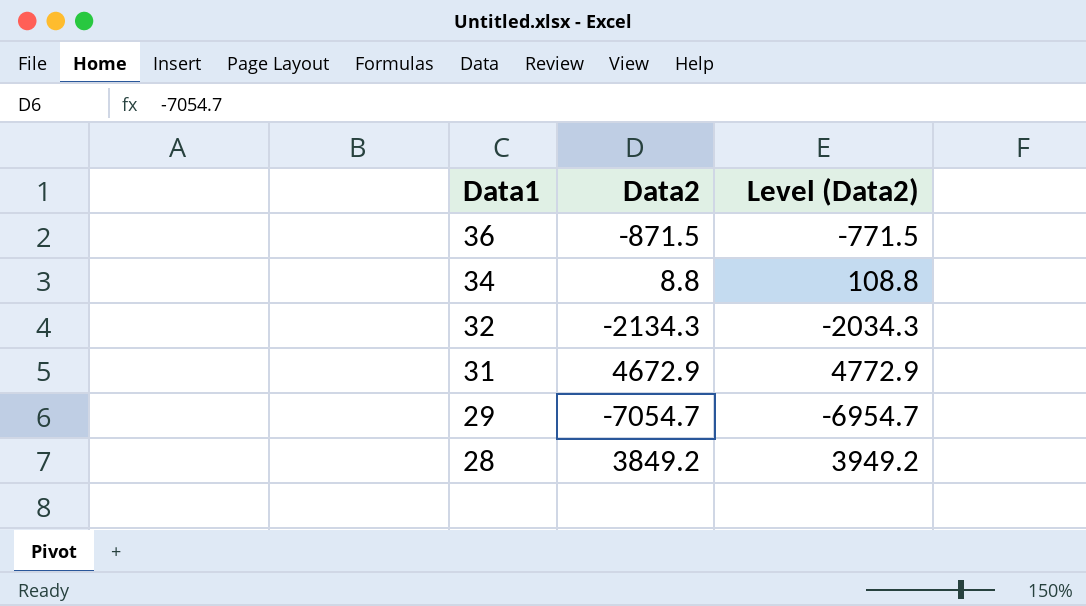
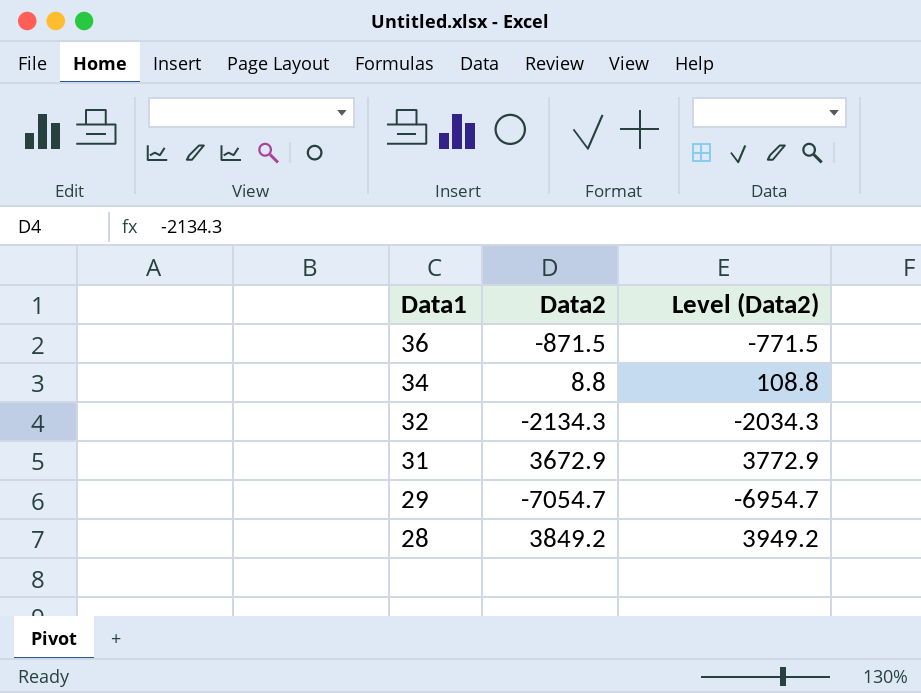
31 | Data2: 4672.9 -> 3672.9
31 | Level (Data2): 4772.9 -> 3772.9

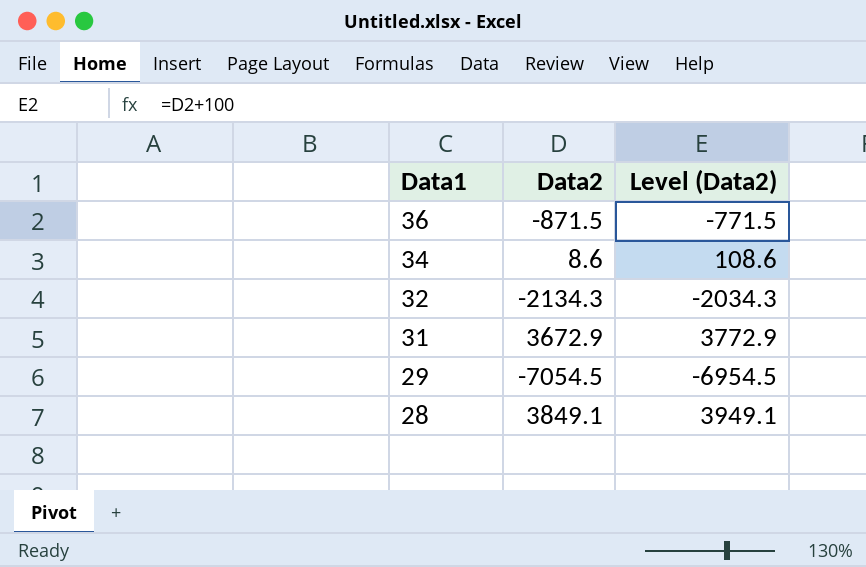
34 | Data2: 8.8 -> 8.6
34 | Level (Data2): 108.8 -> 108.6
29 | Data2: -7054.7 -> -7054.5
29 | Level (Data2): -6954.7 -> -6954.5
28 | Data2: 3849.2 -> 3849.1
28 | Level (Data2): 3949.2 -> 3949.1

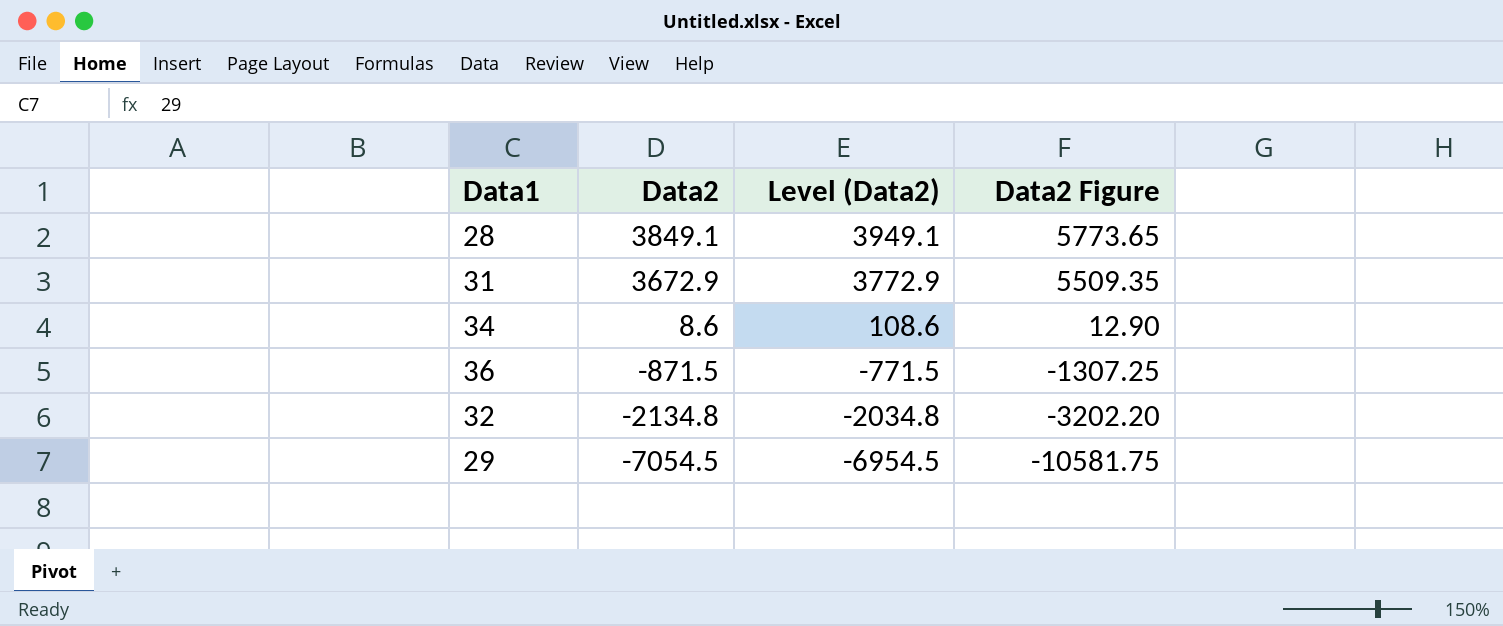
row order: Data1 descending -> Data2 descending
column Data2 Figure | formula: none -> [Data2] * 1.5
32 | Data2: -2134.3 -> -2134.8
32 | Level (Data2): -2034.3 -> -2034.8

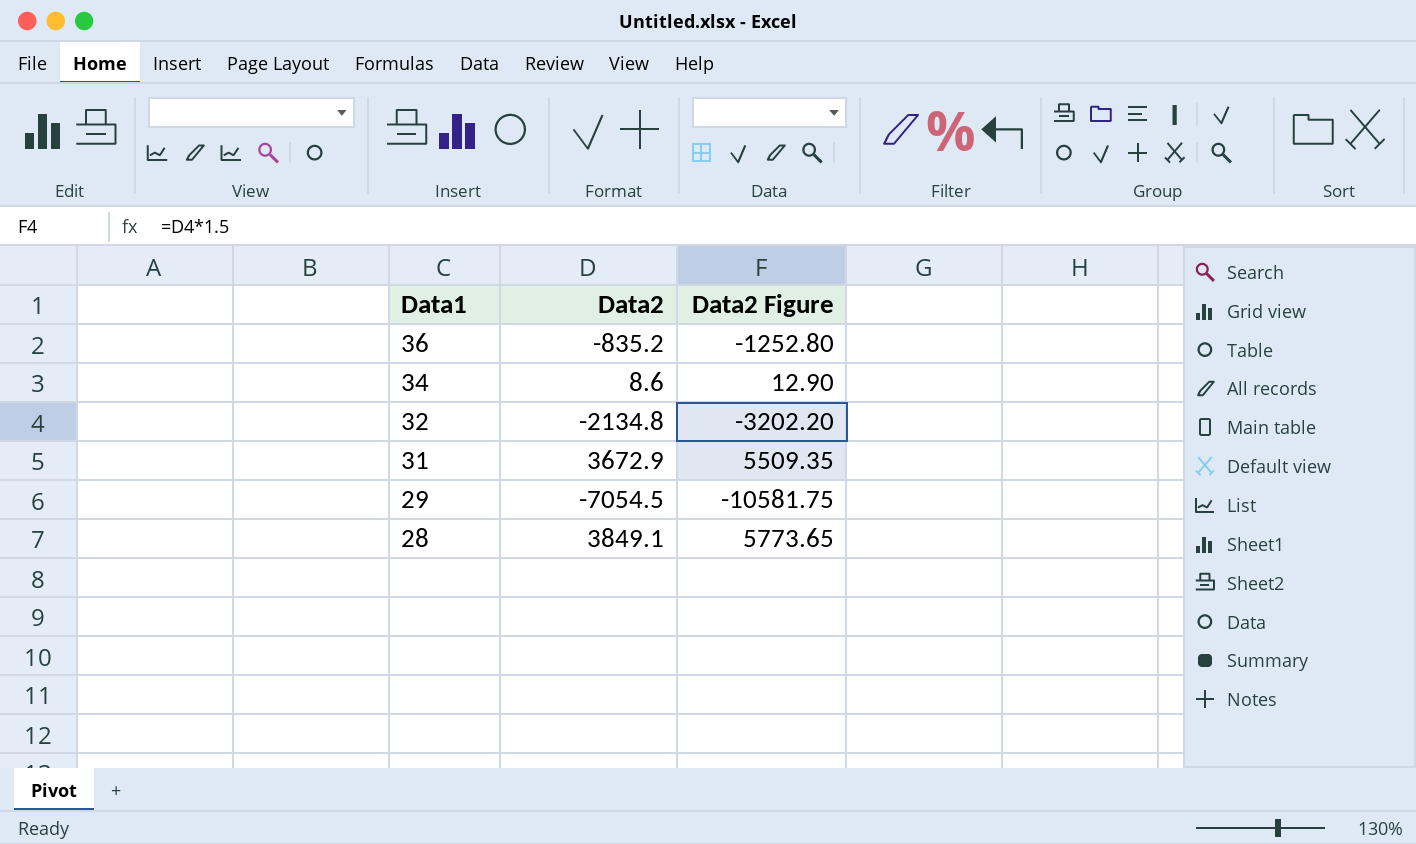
row order: Data2 descending -> Data1 descending
column Level (Data2) | formula: [Data2] + 100 -> none
36 | Data2: -871.5 -> -835.2
36 | Data2 Figure: -1307.25 -> -1252.80

